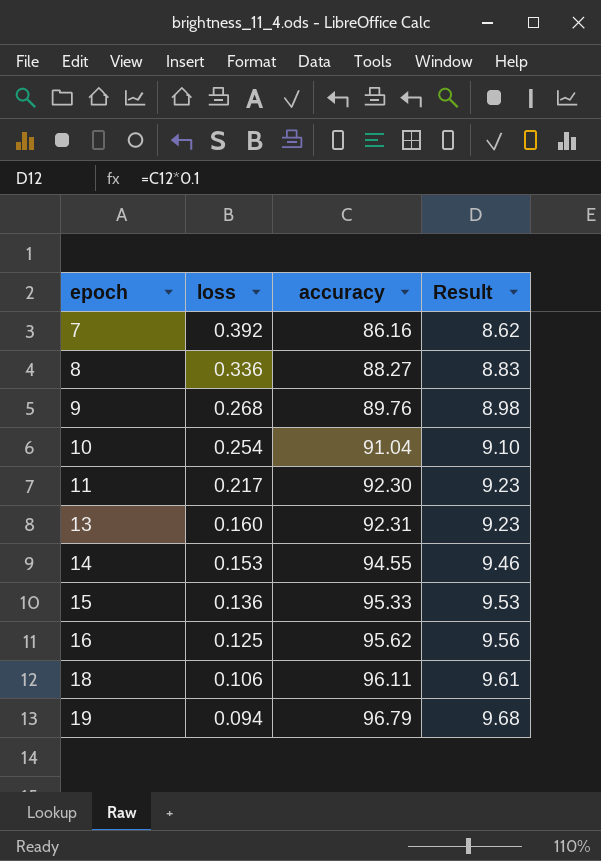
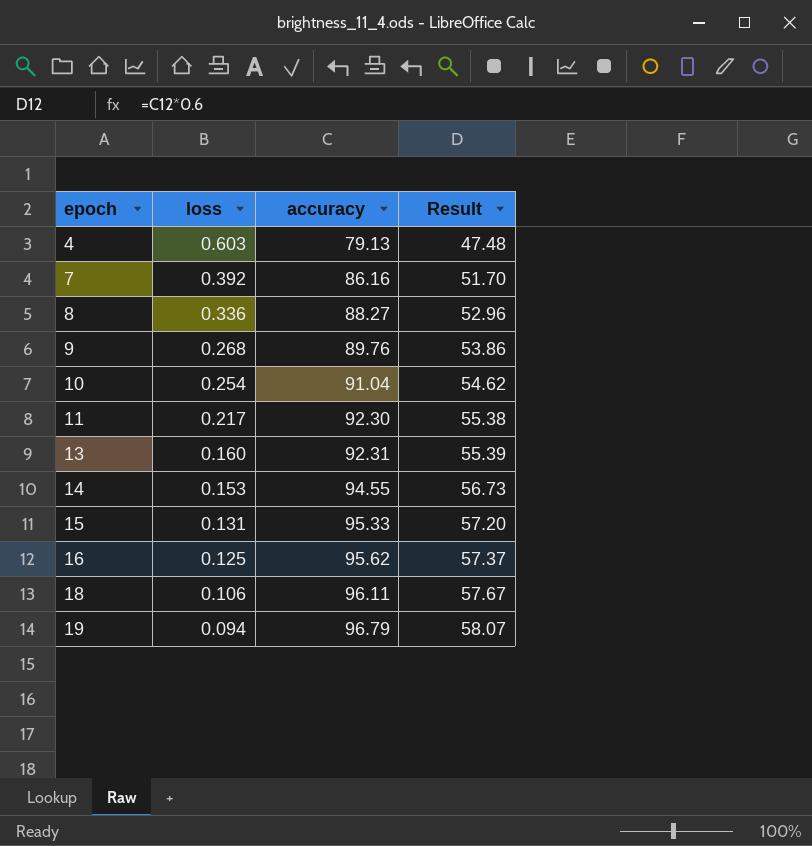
column Result | formula: [accuracy] * 0.1 -> [accuracy] * 0.6
row 4: none -> 0.603 | 79.13 | 47.48
15 | loss: 0.136 -> 0.131

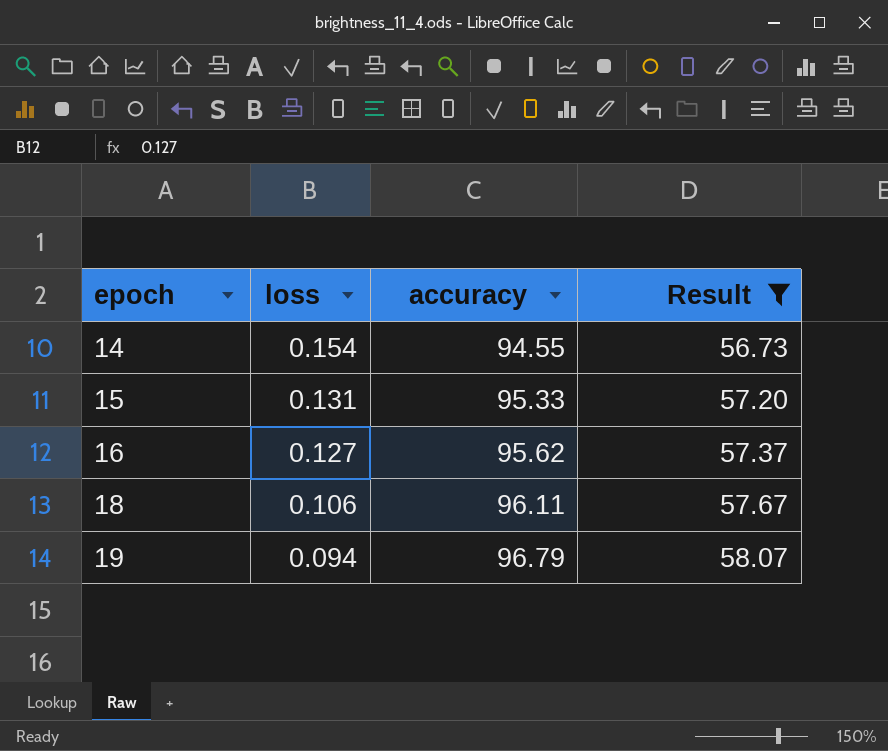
filter: none -> Result >= 56.73
14 | loss: 0.153 -> 0.154
16 | loss: 0.125 -> 0.127

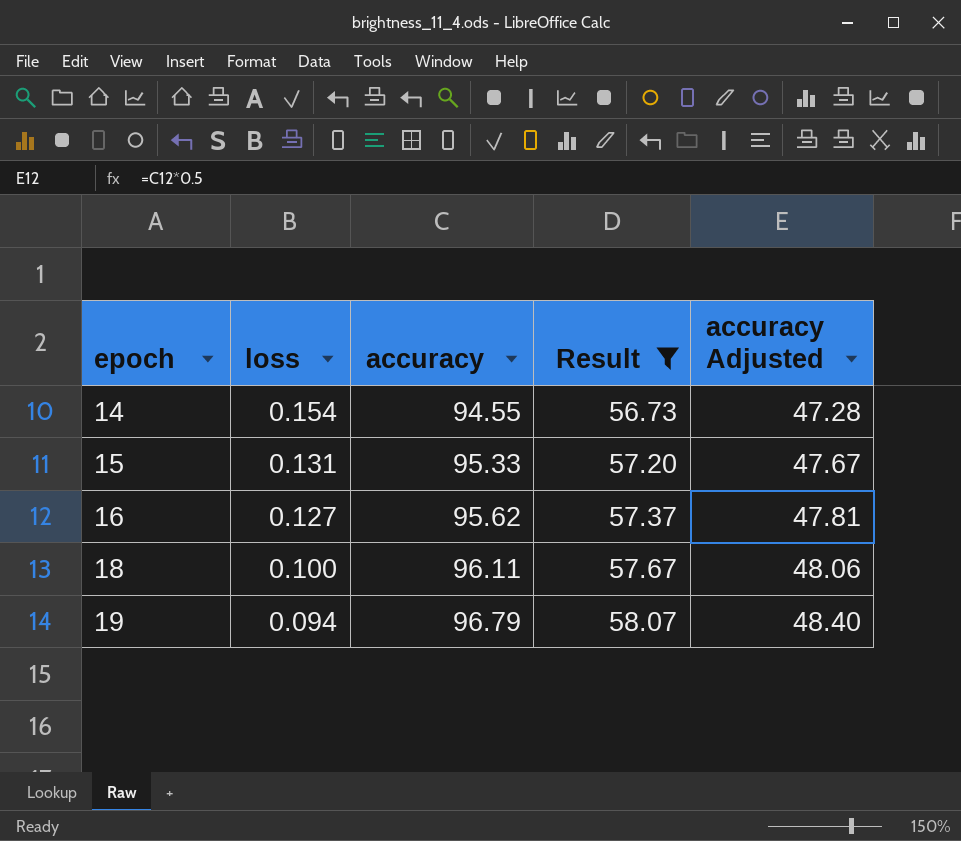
column accuracy Adjusted | formula: none -> [accuracy] * 0.5
18 | loss: 0.106 -> 0.100

